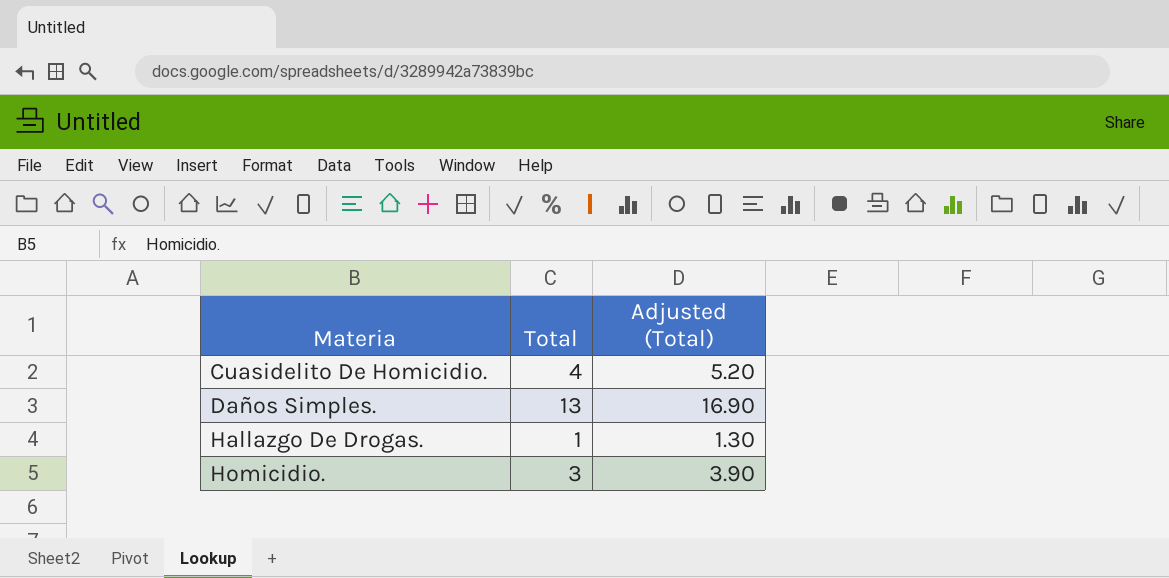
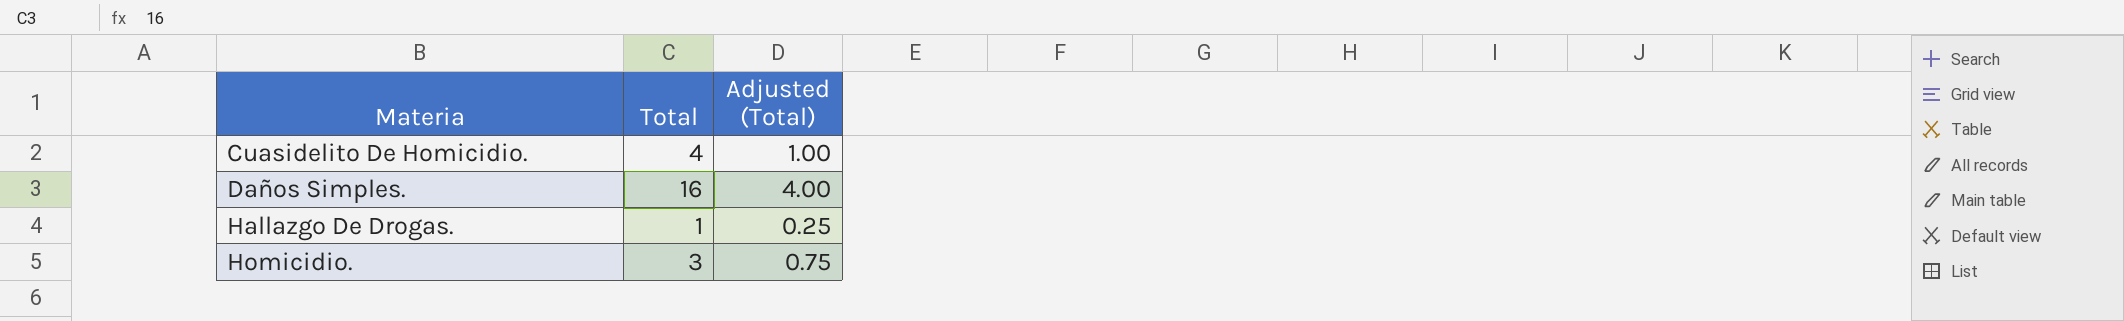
column Adjusted (Total) | formula: [Total] * 1.3 -> [Total] * 0.25
Daños Simples. | Total: 13 -> 16

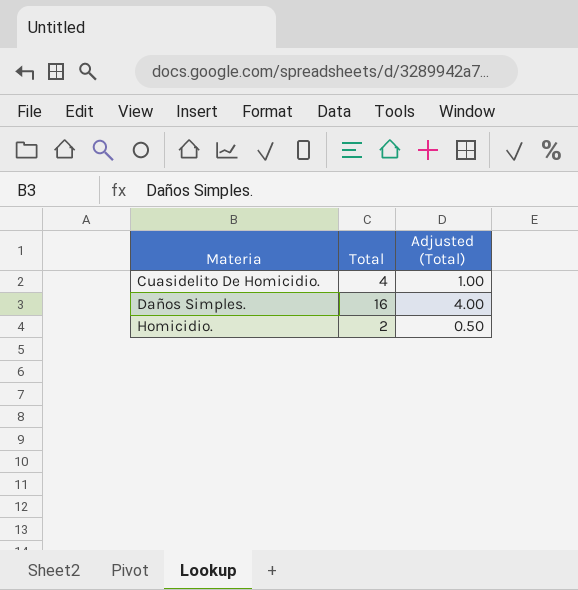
row Hallazgo De Drogas.: 1 | 0.25 -> none
Homicidio. | Total: 3 -> 2
Homicidio. | Adjusted (Total): 0.75 -> 0.50

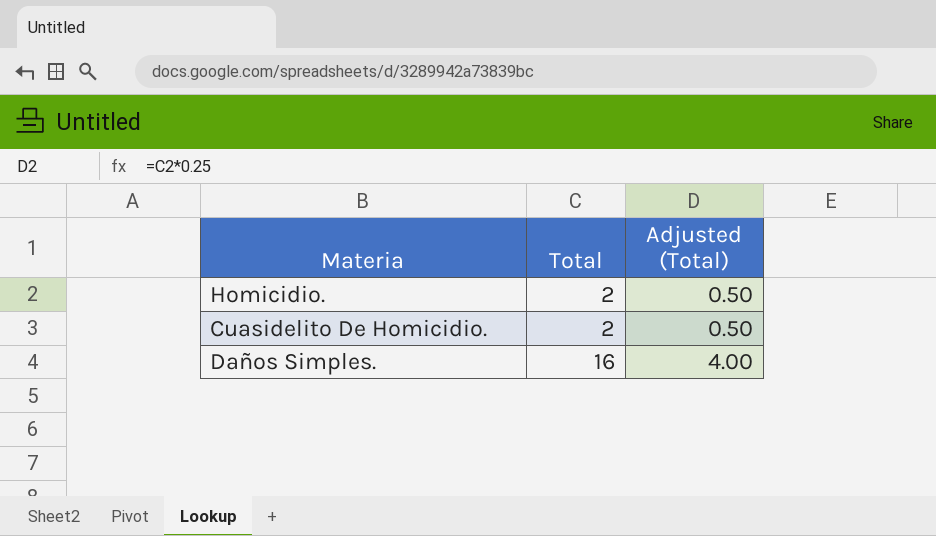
row order: Materia ascending -> Total ascending
Cuasidelito De Homicidio. | Total: 4 -> 2
Cuasidelito De Homicidio. | Adjusted (Total): 1.00 -> 0.50

